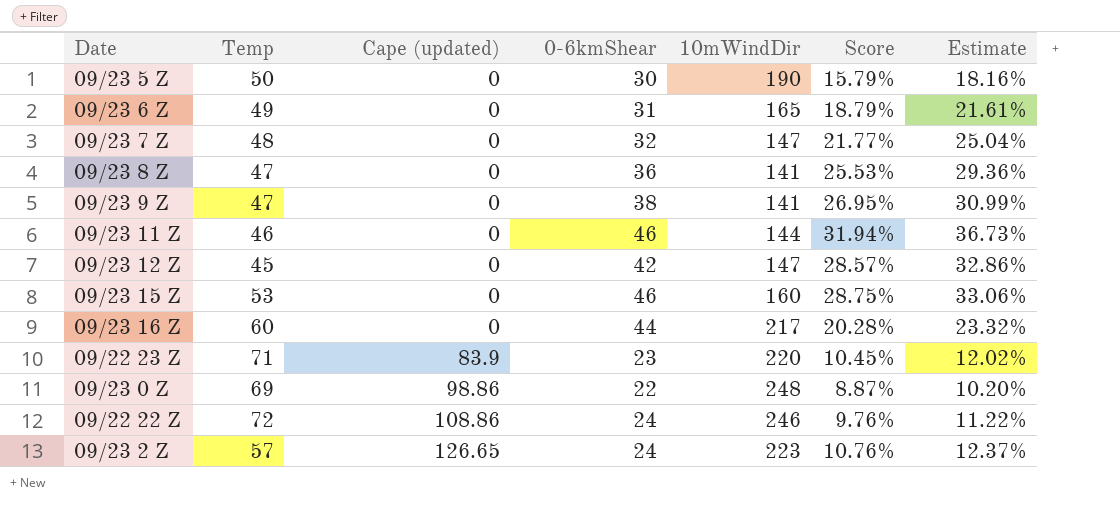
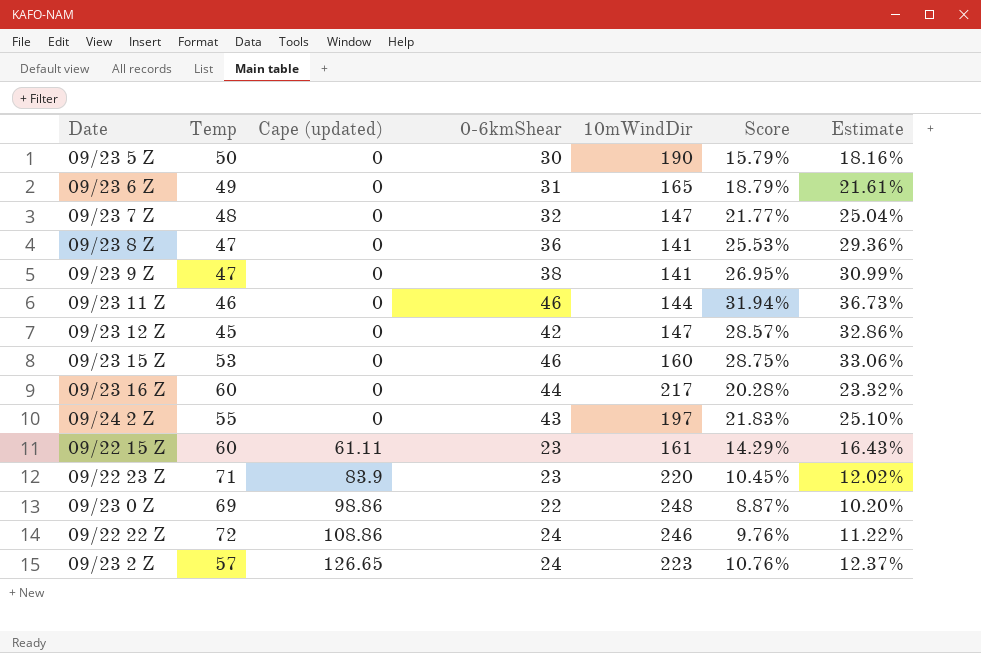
row 09/24 2 Z: none -> 55 | 0 | 43 | 197 | 21.83% | 25.10%
row 09/22 15 Z: none -> 60 | 61.11 | 23 | 161 | 14.29% | 16.43%

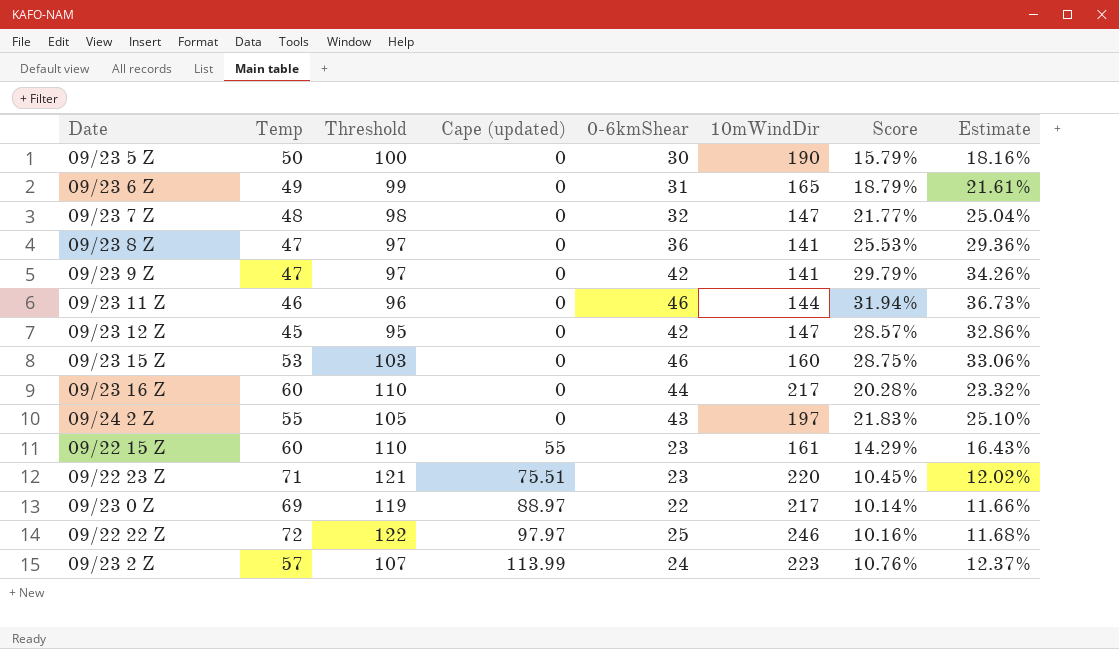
column Threshold | formula: none -> [Temp] + 50
09/23 9 Z | 0-6kmShear: 38 -> 42
09/23 9 Z | Score: 26.95% -> 29.79%
09/23 9 Z | Estimate: 30.99% -> 34.26%
09/22 15 Z | Cape (updated): 61.11 -> 55
09/22 23 Z | Cape (updated): 83.9 -> 75.51
09/23 0 Z | Cape (updated): 98.86 -> 88.97
09/23 0 Z | 10mWindDir: 248 -> 217
09/23 0 Z | Score: 8.87% -> 10.14%
09/23 0 Z | Estimate: 10.20% -> 11.66%
09/22 22 Z | Cape (updated): 108.86 -> 97.97
09/22 22 Z | 0-6kmShear: 24 -> 25
09/22 22 Z | Score: 9.76% -> 10.16%
09/22 22 Z | Estimate: 11.22% -> 11.68%
09/23 2 Z | Cape (updated): 126.65 -> 113.99

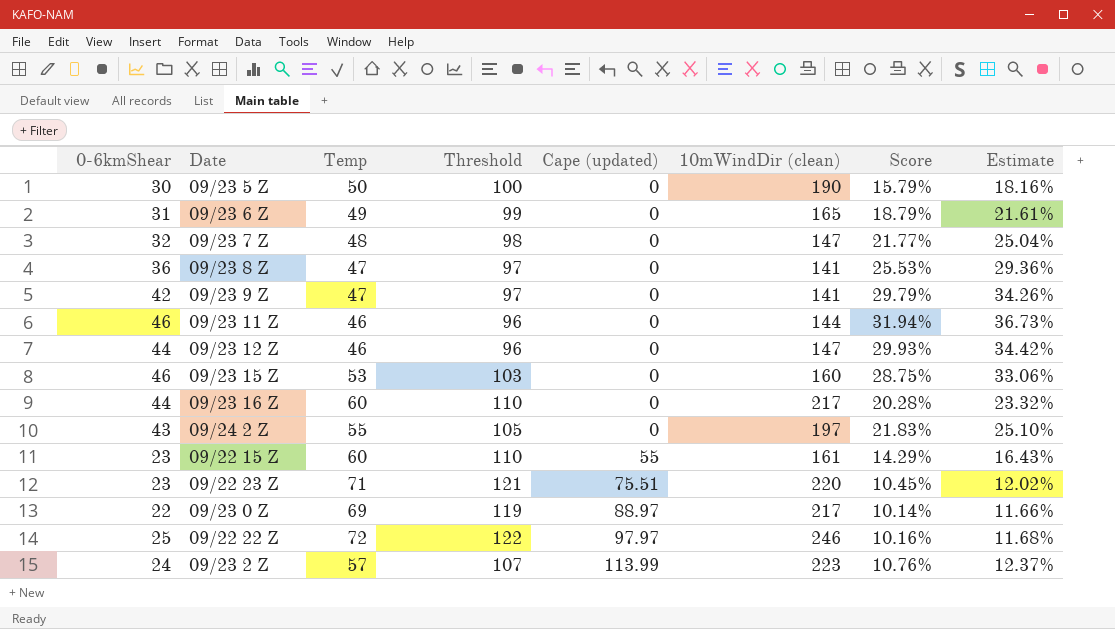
column 0-6kmShear | position: 5 -> 1
column name: 10mWindDir -> 10mWindDir (clean)
09/23 12 Z | 0-6kmShear: 42 -> 44
09/23 12 Z | Temp: 45 -> 46
09/23 12 Z | Threshold: 95 -> 96
09/23 12 Z | Score: 28.57% -> 29.93%
09/23 12 Z | Estimate: 32.86% -> 34.42%

